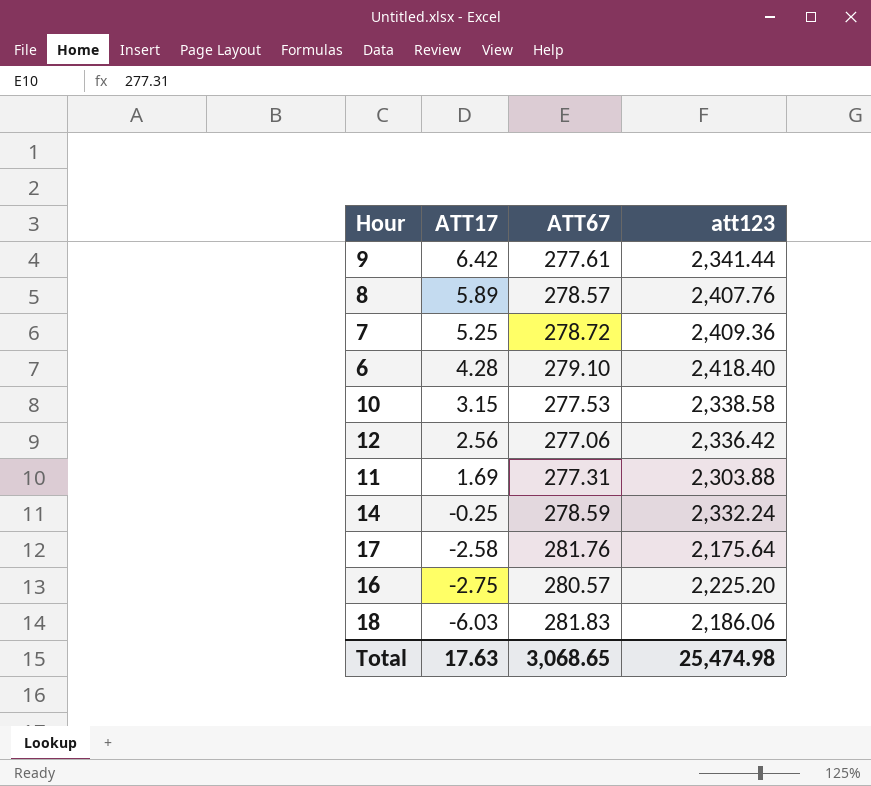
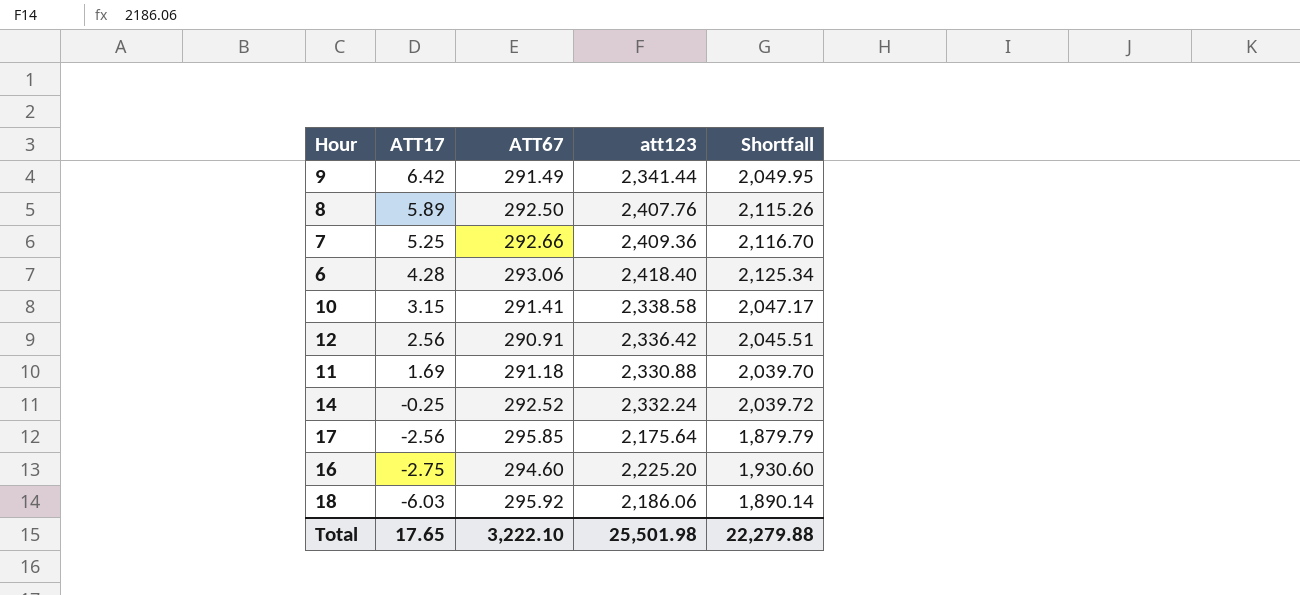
column Shortfall | formula: none -> [att123] - [ATT67]
9 | ATT67: 277.61 -> 291.49
8 | ATT67: 278.57 -> 292.50
7 | ATT67: 278.72 -> 292.66
6 | ATT67: 279.10 -> 293.06
10 | ATT67: 277.53 -> 291.41
12 | ATT67: 277.06 -> 290.91
11 | ATT67: 277.31 -> 291.18
11 | att123: 2,303.88 -> 2,330.88
14 | ATT67: 278.59 -> 292.52
17 | ATT17: -2.58 -> -2.56
17 | ATT67: 281.76 -> 295.85
16 | ATT67: 280.57 -> 294.60
18 | ATT67: 281.83 -> 295.92
Total | ATT17: 17.63 -> 17.65
Total | ATT67: 3,068.65 -> 3,222.10
Total | att123: 25,474.98 -> 25,501.98

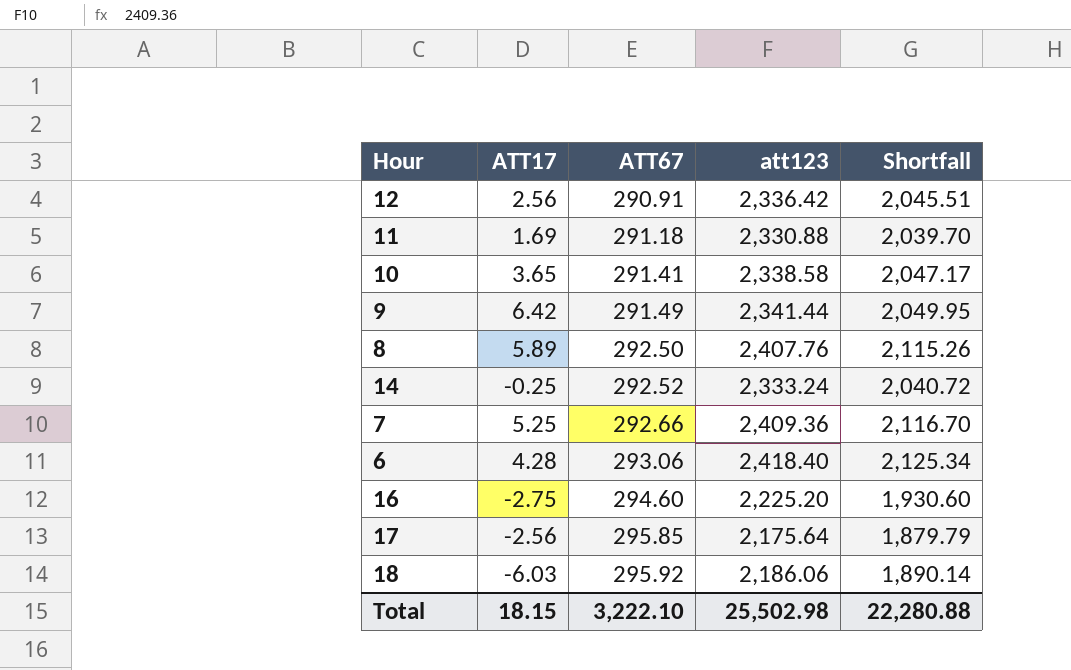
row order: ATT17 descending -> ATT67 ascending
10 | ATT17: 3.15 -> 3.65
14 | att123: 2,332.24 -> 2,333.24
14 | Shortfall: 2,039.72 -> 2,040.72
Total | ATT17: 17.65 -> 18.15
Total | att123: 25,501.98 -> 25,502.98
Total | Shortfall: 22,279.88 -> 22,280.88

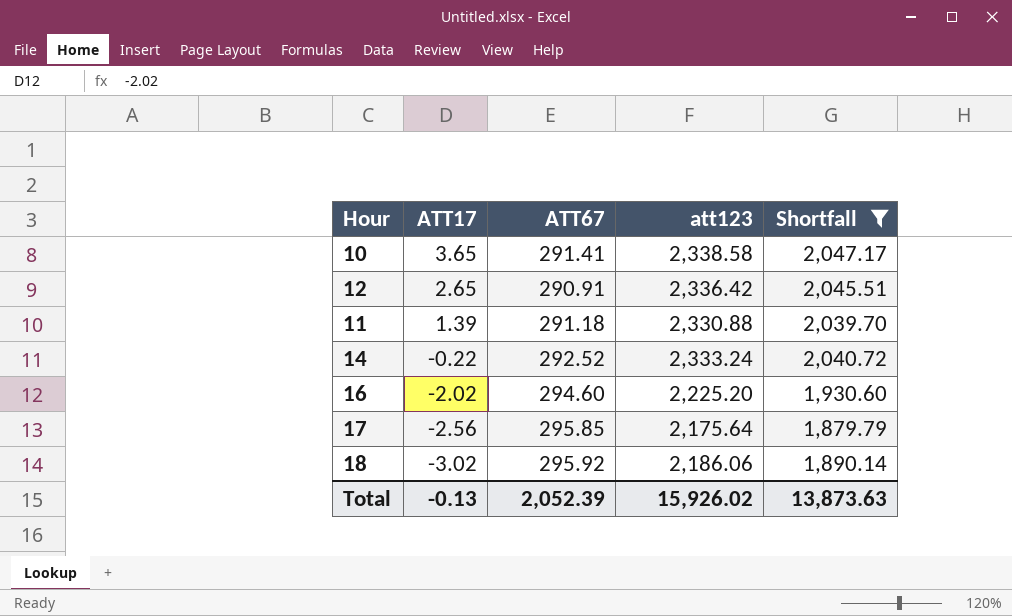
filter: none -> Shortfall <= 2,047.17
row order: ATT67 ascending -> ATT17 descending
12 | ATT17: 2.56 -> 2.65
11 | ATT17: 1.69 -> 1.39
14 | ATT17: -0.25 -> -0.22
16 | ATT17: -2.75 -> -2.02
18 | ATT17: -6.03 -> -3.02
Total | ATT17: 18.15 -> -0.13
Total | ATT67: 3,222.10 -> 2,052.39
Total | att123: 25,502.98 -> 15,926.02
Total | Shortfall: 22,280.88 -> 13,873.63

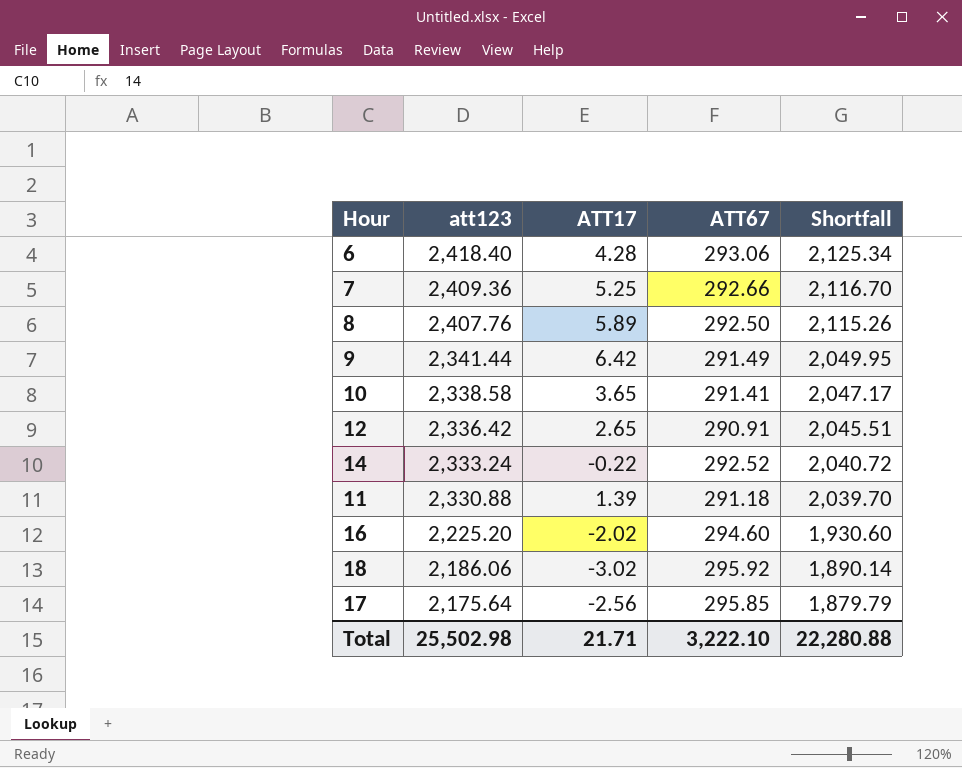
filter: Shortfall <= 2,047.17 -> none
row order: ATT17 descending -> att123 descending
column att123 | position: 4 -> 2
Total | att123: 15,926.02 -> 25,502.98
Total | ATT17: -0.13 -> 21.71
Total | ATT67: 2,052.39 -> 3,222.10
Total | Shortfall: 13,873.63 -> 22,280.88

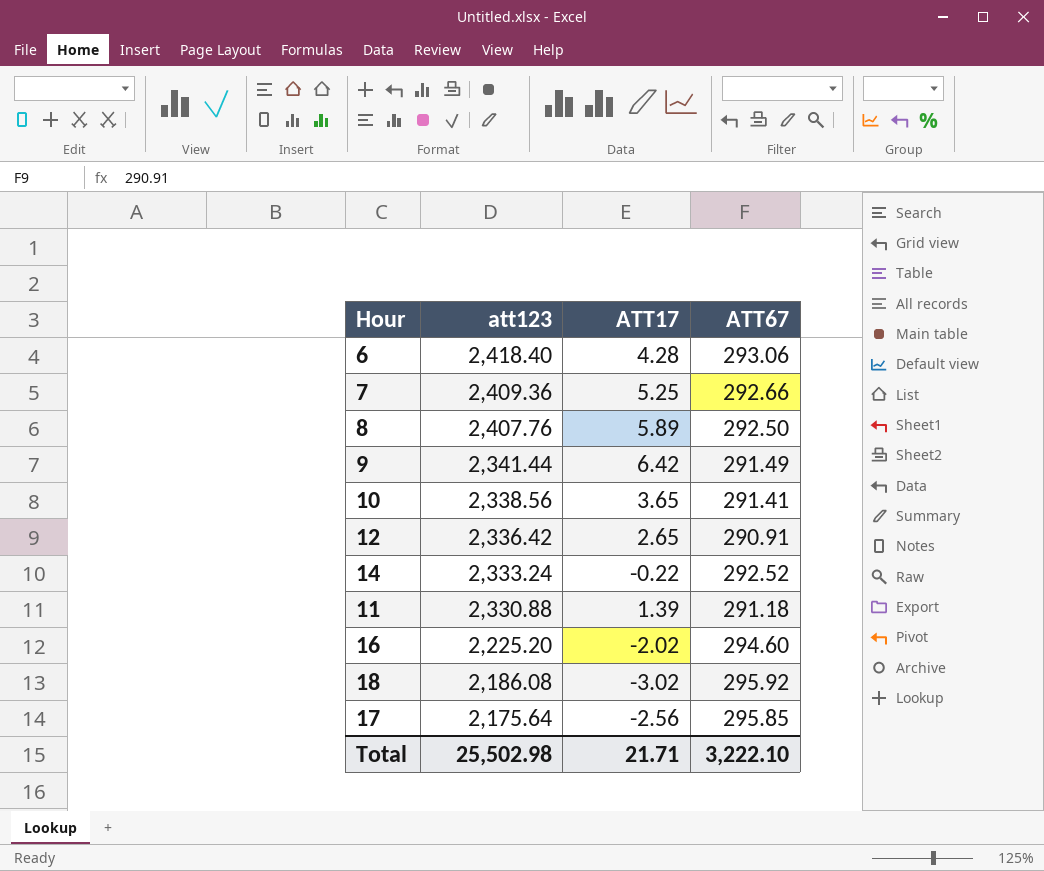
column Shortfall | formula: [att123] - [ATT67] -> none
10 | att123: 2,338.58 -> 2,338.56
18 | att123: 2,186.06 -> 2,186.08

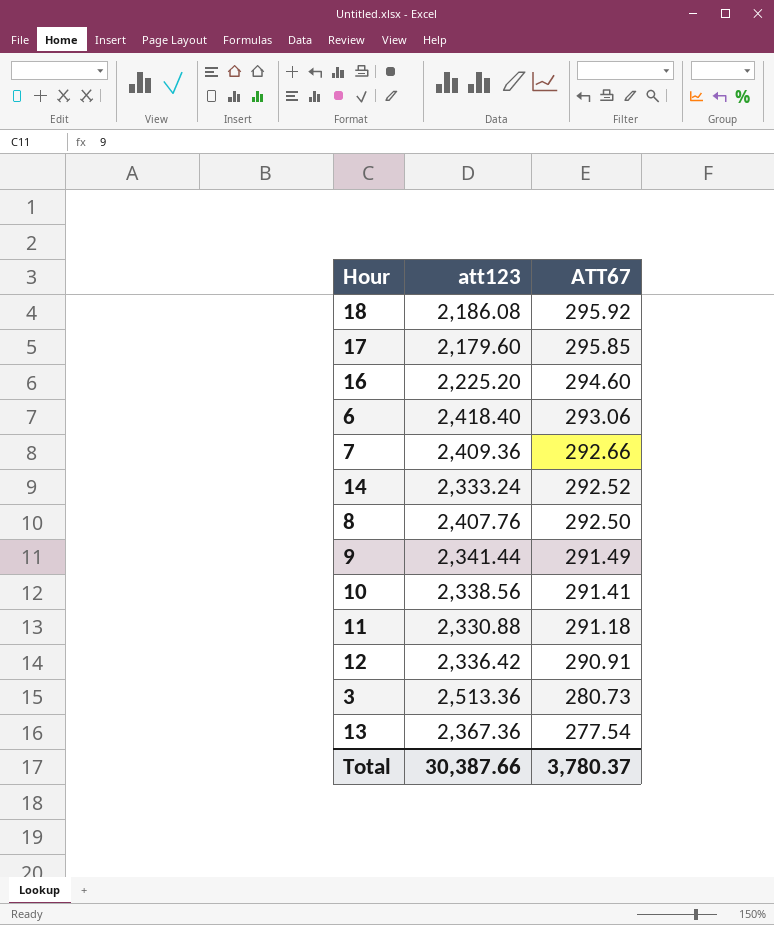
row order: att123 descending -> ATT67 descending
column ATT17 | position: 3 -> none
17 | att123: 2,175.64 -> 2,179.60
row 3: none -> 2,513.36 | 280.73
row 13: none -> 2,367.36 | 277.54
Total | att123: 25,502.98 -> 30,387.66
Total | ATT67: 3,222.10 -> 3,780.37

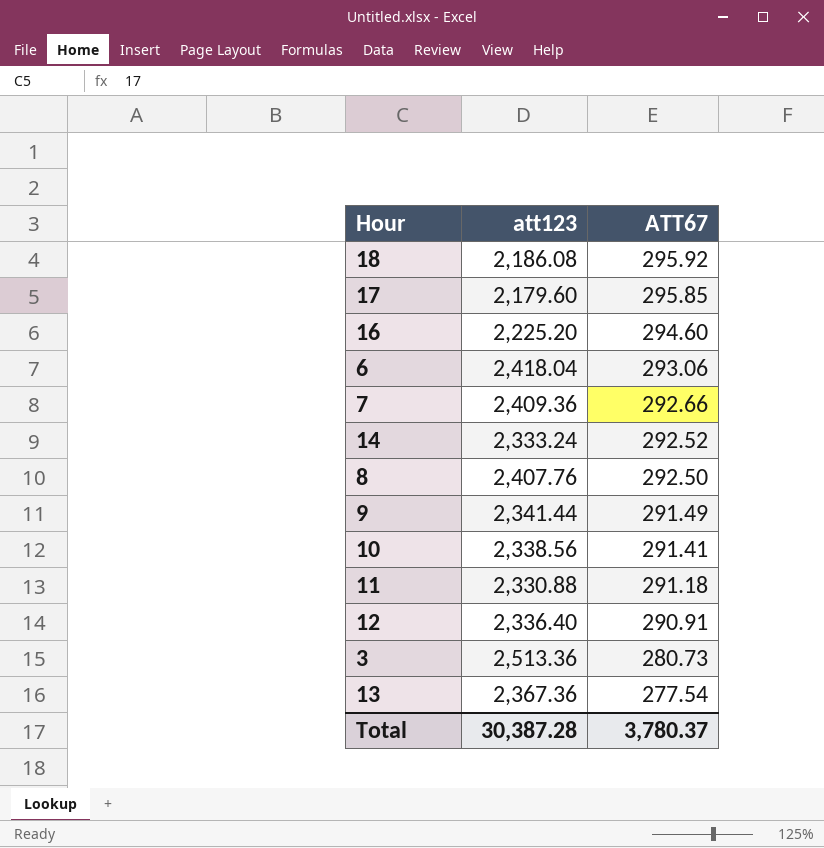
6 | att123: 2,418.40 -> 2,418.04
12 | att123: 2,336.42 -> 2,336.40
Total | att123: 30,387.66 -> 30,387.28

